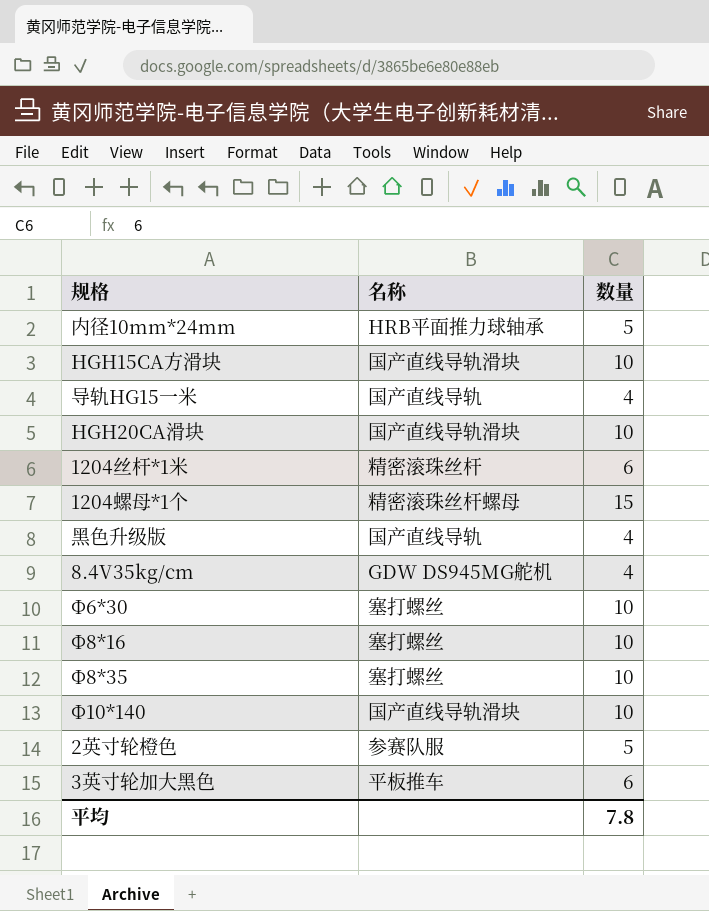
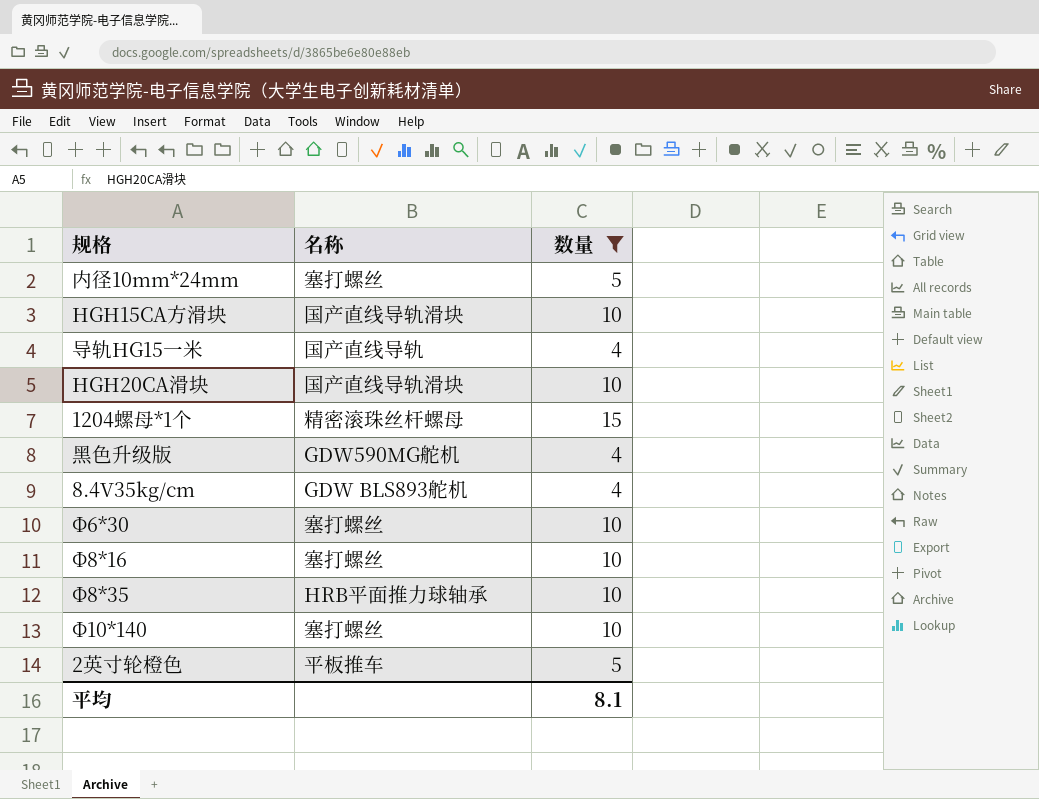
filter: none -> 数量 != 6
内径10mm*24mm | 名称: HRB平面推力球轴承 -> 塞打螺丝
黑色升级版 | 名称: 国产直线导轨 -> GDW590MG舵机
8.4V35kg/cm | 名称: GDW DS945MG舵机 -> GDW BLS893舵机
Φ8*35 | 名称: 塞打螺丝 -> HRB平面推力球轴承
Φ10*140 | 名称: 国产直线导轨滑块 -> 塞打螺丝
2英寸轮橙色 | 名称: 参赛队服 -> 平板推车
平均 | 数量: 7.8 -> 8.1

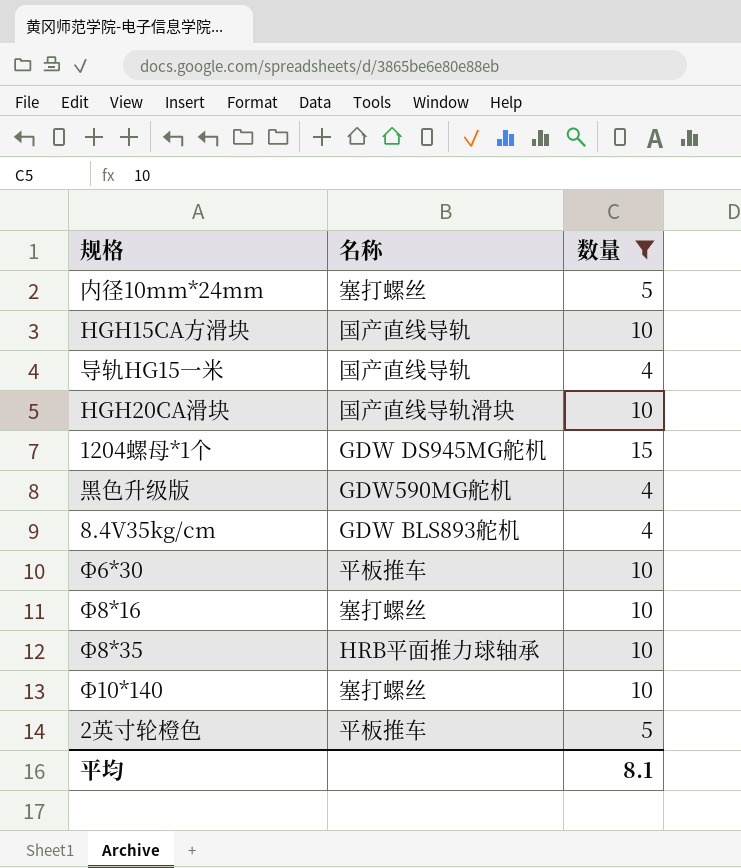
HGH15CA方滑块 | 名称: 国产直线导轨滑块 -> 国产直线导轨
1204螺母*1个 | 名称: 精密滚珠丝杆螺母 -> GDW DS945MG舵机
Φ6*30 | 名称: 塞打螺丝 -> 平板推车

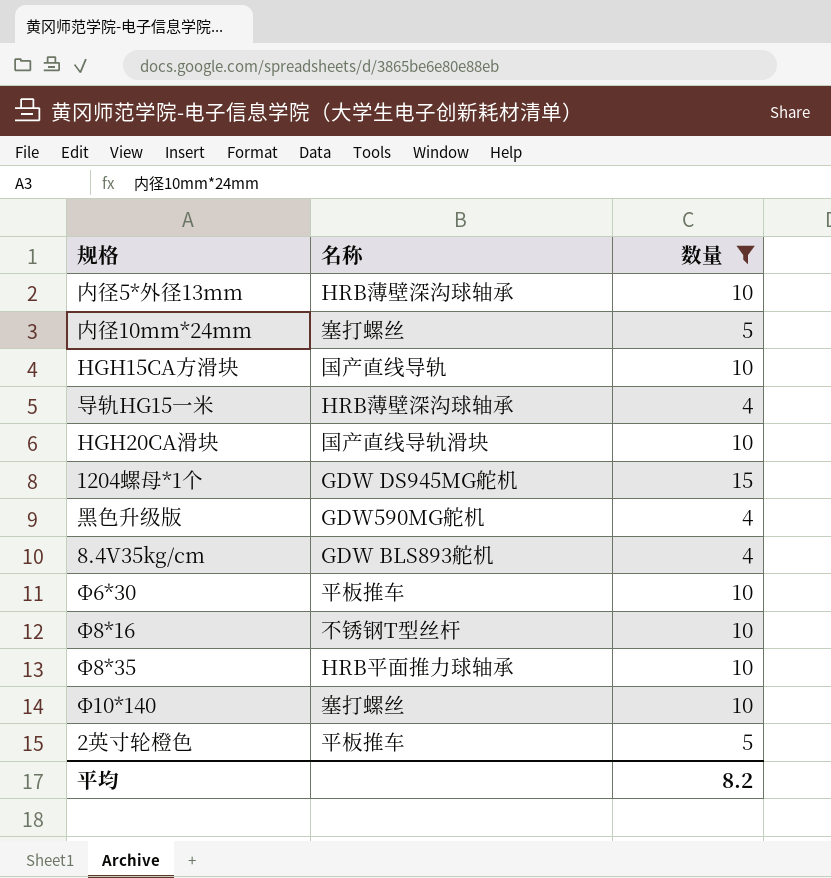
row 内径5*外径13mm: none -> HRB薄壁深沟球轴承 | 10
导轨HG15一米 | 名称: 国产直线导轨 -> HRB薄壁深沟球轴承
Φ8*16 | 名称: 塞打螺丝 -> 不锈钢T型丝杆
平均 | 数量: 8.1 -> 8.2

